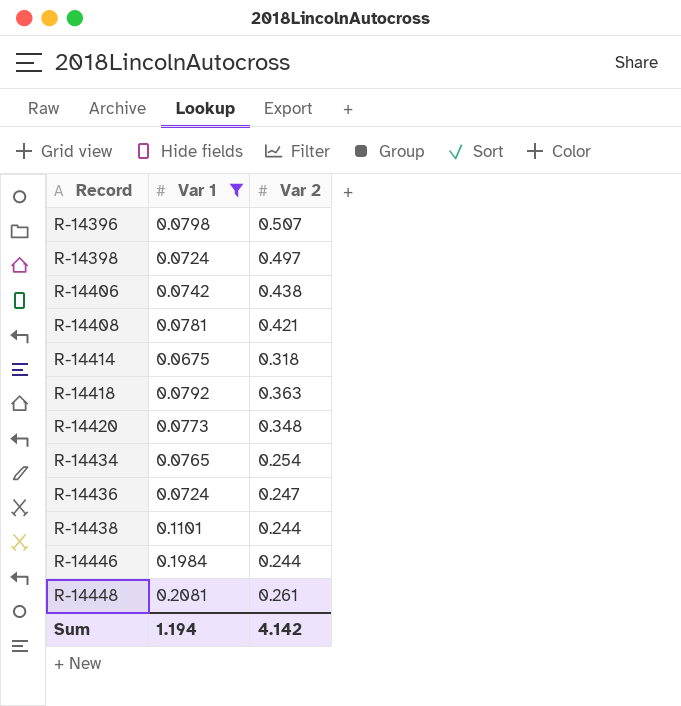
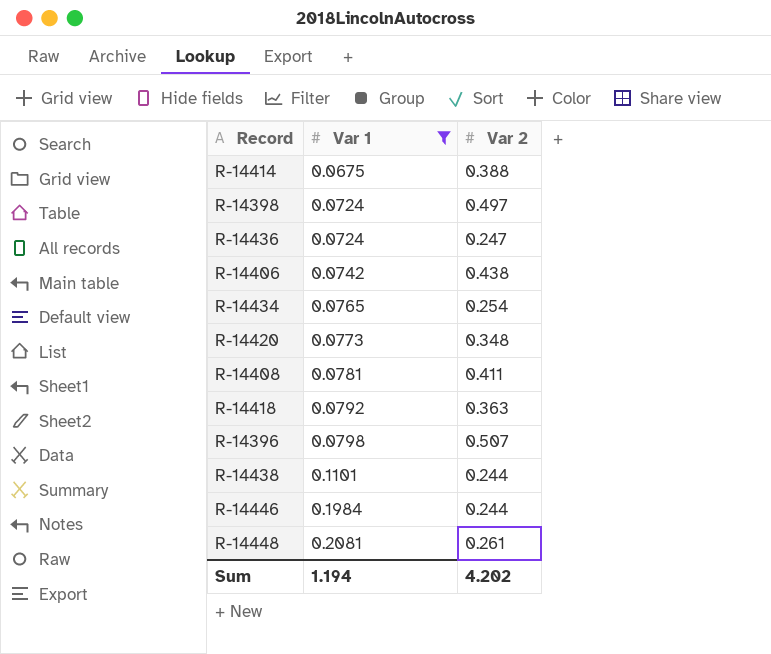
row order: Record ascending -> Var 1 ascending
R-14414 | Var 2: 0.318 -> 0.388
R-14408 | Var 2: 0.421 -> 0.411
Sum | Var 2: 4.142 -> 4.202

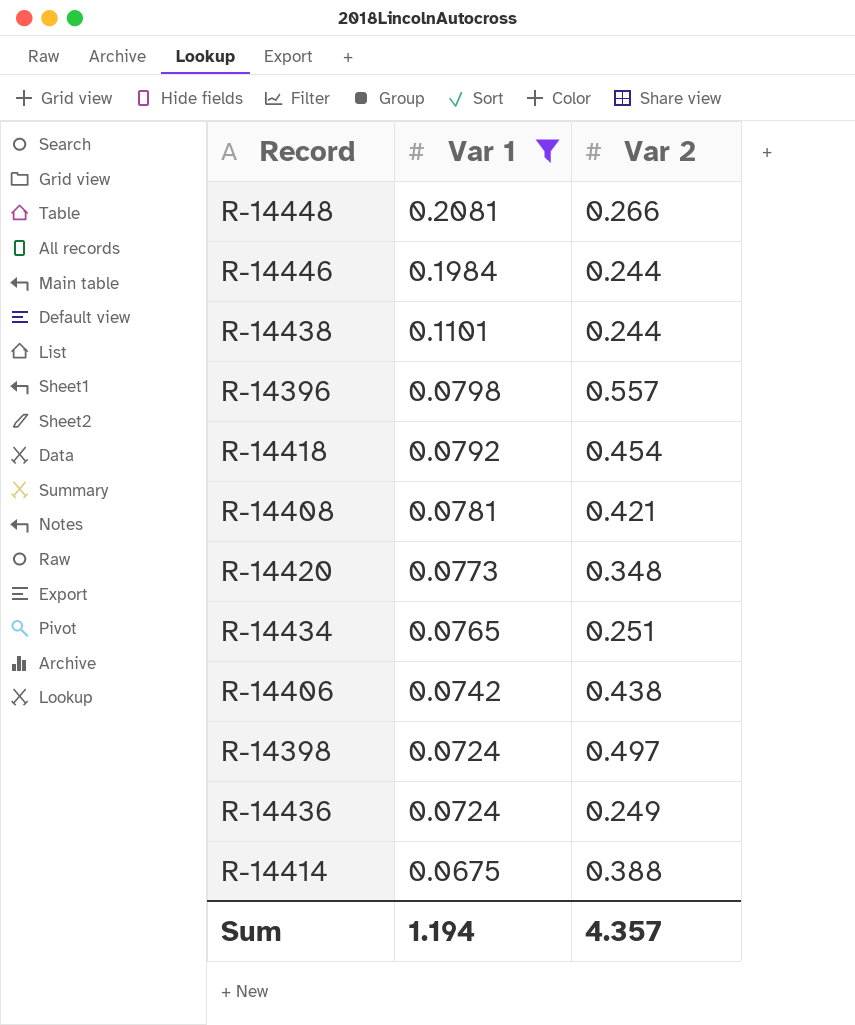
row order: Var 1 ascending -> Var 1 descending
R-14448 | Var 2: 0.261 -> 0.266
R-14396 | Var 2: 0.507 -> 0.557
R-14418 | Var 2: 0.363 -> 0.454
R-14408 | Var 2: 0.411 -> 0.421
R-14434 | Var 2: 0.254 -> 0.251
R-14436 | Var 2: 0.247 -> 0.249
Sum | Var 2: 4.202 -> 4.357

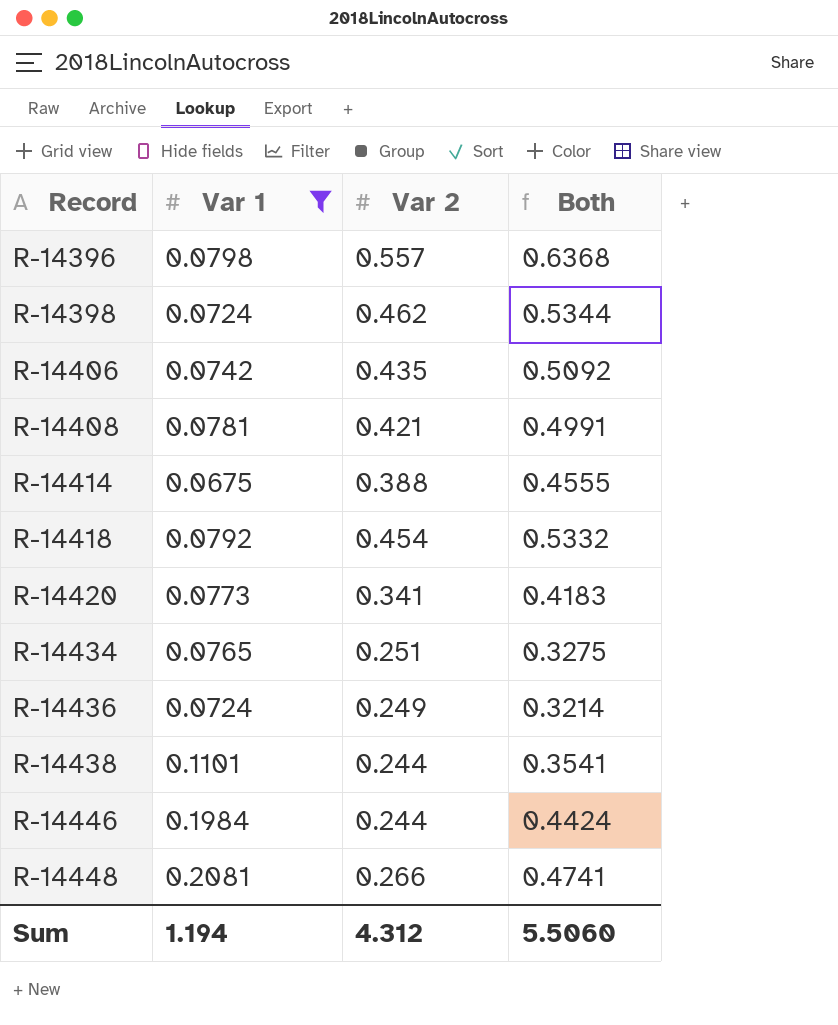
row order: Var 1 descending -> Record ascending
column Both | formula: none -> [Var 1] + [Var 2]
R-14398 | Var 2: 0.497 -> 0.462
R-14406 | Var 2: 0.438 -> 0.435
R-14420 | Var 2: 0.348 -> 0.341
Sum | Var 2: 4.357 -> 4.312

